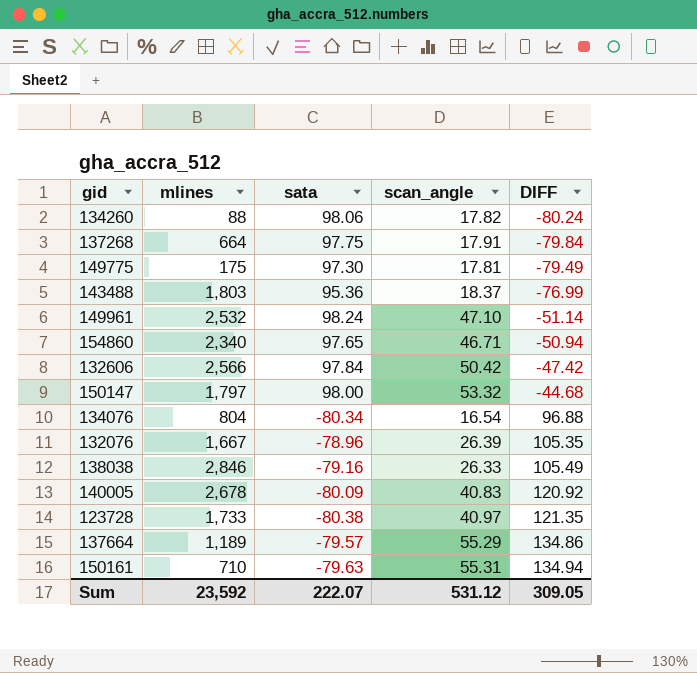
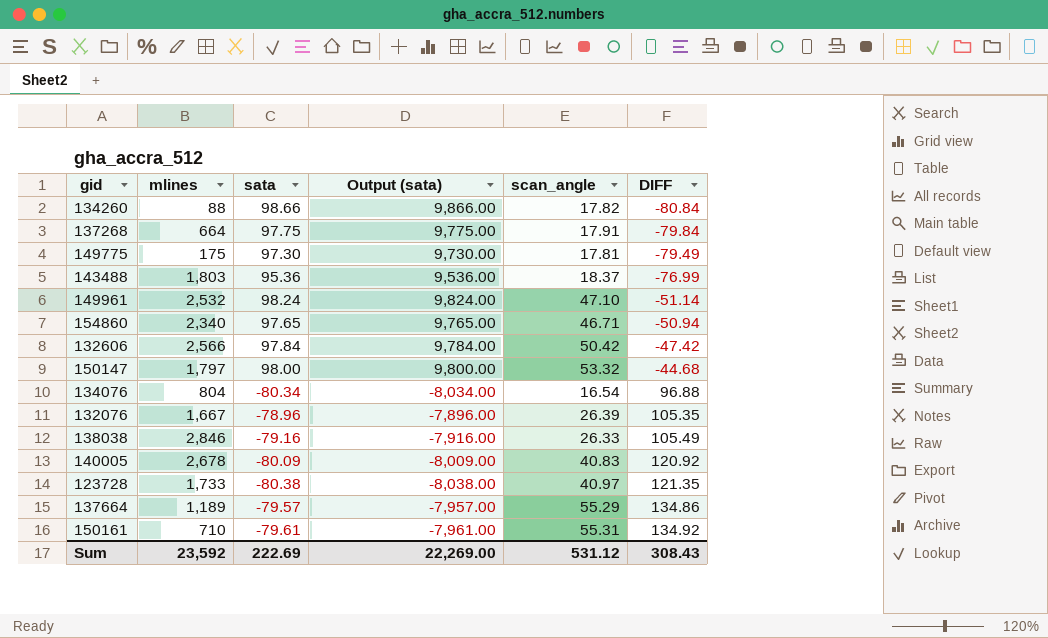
column Output (sata) | formula: none -> [sata] * 100
134260 | sata: 98.06 -> 98.66
134260 | DIFF: -80.24 -> -80.84
150161 | sata: -79.63 -> -79.61
150161 | DIFF: 134.94 -> 134.92
Sum | sata: 222.07 -> 222.69
Sum | DIFF: 309.05 -> 308.43

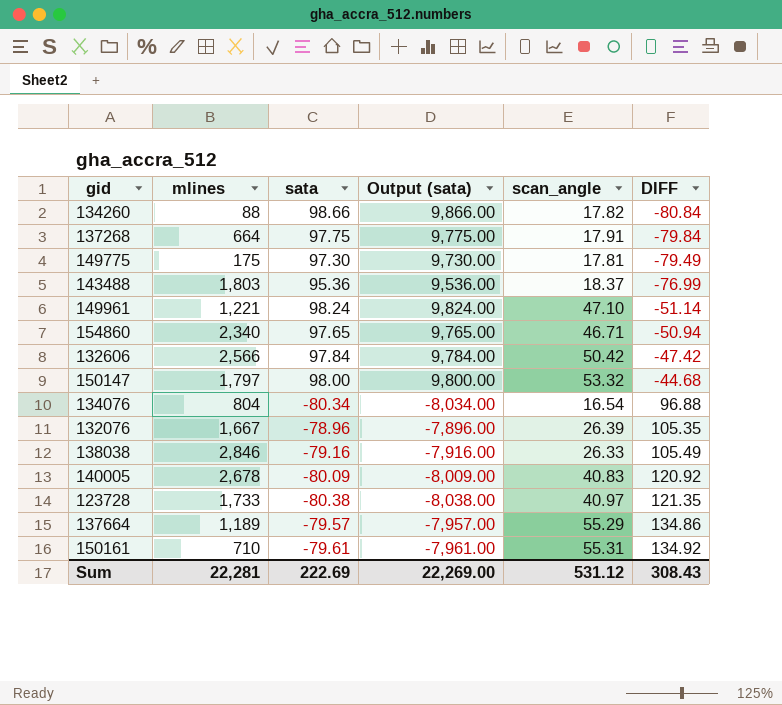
149961 | mlines: 2,532 -> 1,221
Sum | mlines: 23,592 -> 22,281

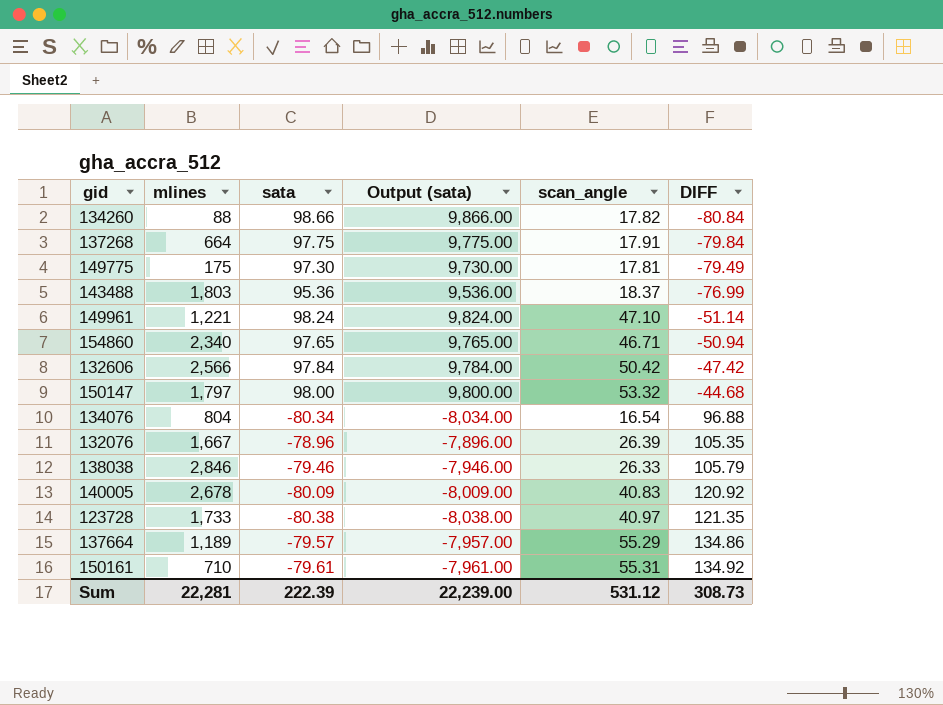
138038 | sata: -79.16 -> -79.46
138038 | Output (sata): -7,916.00 -> -7,946.00
138038 | DIFF: 105.49 -> 105.79
Sum | sata: 222.69 -> 222.39
Sum | Output (sata): 22,269.00 -> 22,239.00
Sum | DIFF: 308.43 -> 308.73

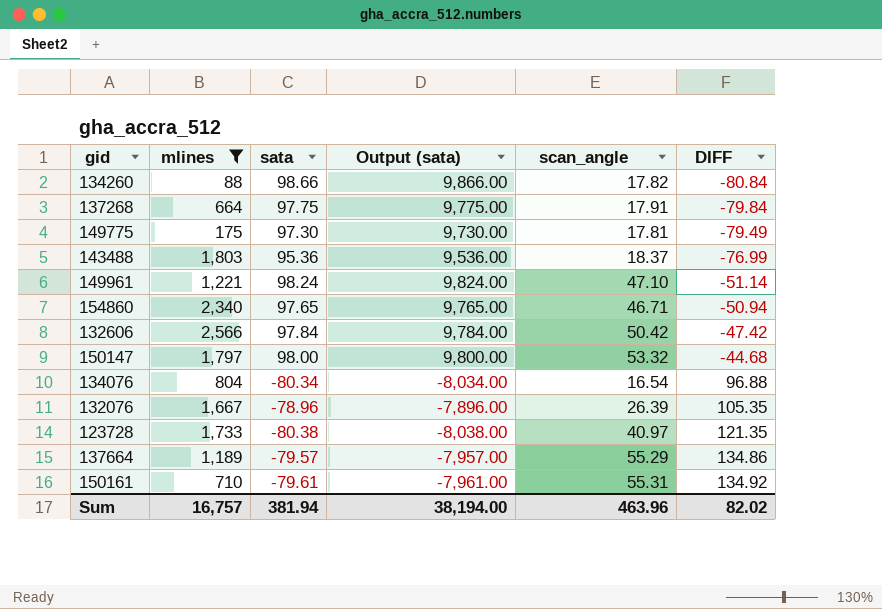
filter: none -> mlines <= 2,566
Sum | mlines: 22,281 -> 16,757
Sum | sata: 222.39 -> 381.94
Sum | Output (sata): 22,239.00 -> 38,194.00
Sum | scan_angle: 531.12 -> 463.96
Sum | DIFF: 308.73 -> 82.02

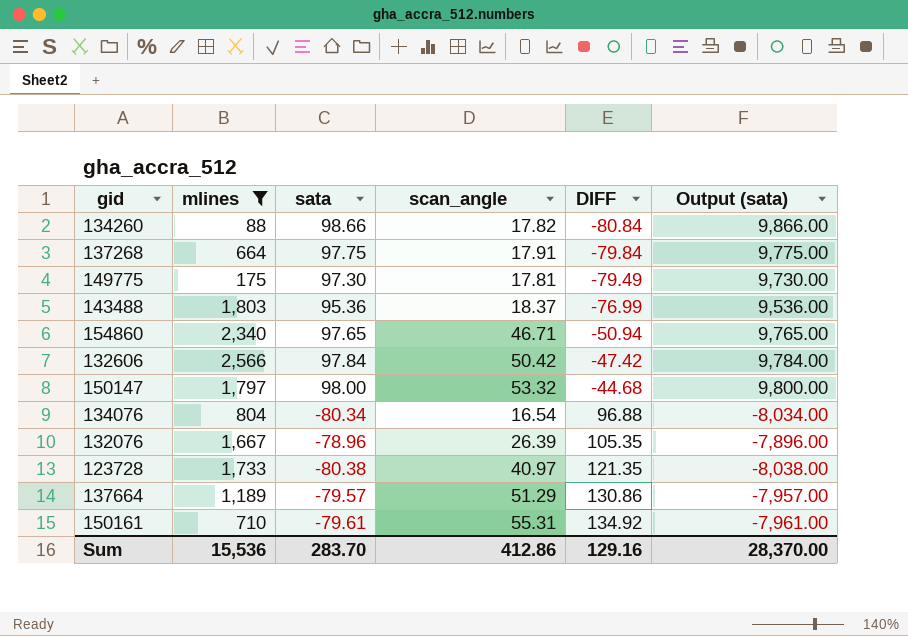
column Output (sata) | position: 4 -> 6
row 149961: 1,221 | 98.24 | 9,824.00 | 47.10 | -51.14 -> none
137664 | scan_angle: 55.29 -> 51.29
137664 | DIFF: 134.86 -> 130.86
Sum | mlines: 16,757 -> 15,536
Sum | sata: 381.94 -> 283.70
Sum | scan_angle: 463.96 -> 412.86
Sum | DIFF: 82.02 -> 129.16
Sum | Output (sata): 38,194.00 -> 28,370.00

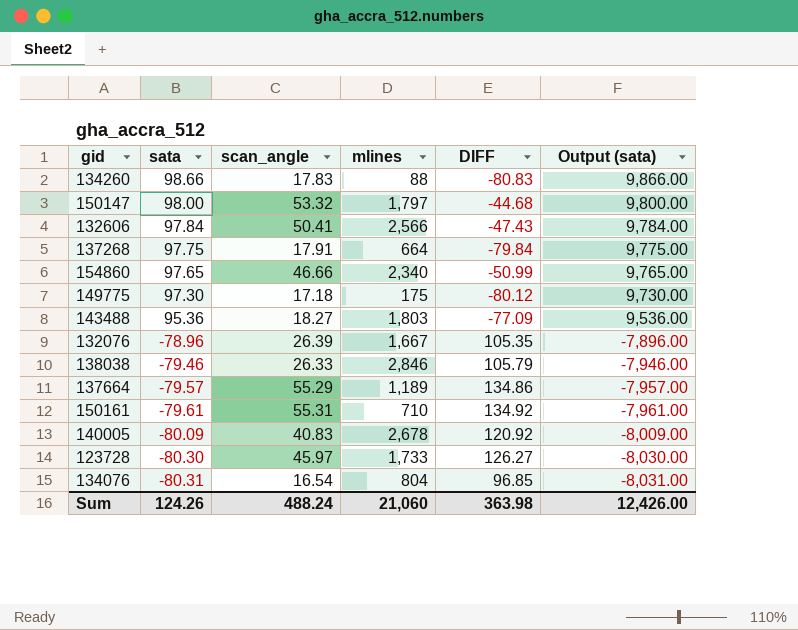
filter: mlines <= 2,566 -> none
row order: DIFF ascending -> sata descending
column mlines | position: 2 -> 4
134260 | scan_angle: 17.82 -> 17.83
134260 | DIFF: -80.84 -> -80.83
132606 | scan_angle: 50.42 -> 50.41
132606 | DIFF: -47.42 -> -47.43
154860 | scan_angle: 46.71 -> 46.66
154860 | DIFF: -50.94 -> -50.99
149775 | scan_angle: 17.81 -> 17.18
149775 | DIFF: -79.49 -> -80.12
143488 | scan_angle: 18.37 -> 18.27
143488 | DIFF: -76.99 -> -77.09
137664 | scan_angle: 51.29 -> 55.29
137664 | DIFF: 130.86 -> 134.86
123728 | sata: -80.38 -> -80.30
123728 | scan_angle: 40.97 -> 45.97
123728 | DIFF: 121.35 -> 126.27
123728 | Output (sata): -8,038.00 -> -8,030.00
134076 | sata: -80.34 -> -80.31
134076 | DIFF: 96.88 -> 96.85
134076 | Output (sata): -8,034.00 -> -8,031.00
Sum | sata: 283.70 -> 124.26
Sum | scan_angle: 412.86 -> 488.24
Sum | mlines: 15,536 -> 21,060
Sum | DIFF: 129.16 -> 363.98
Sum | Output (sata): 28,370.00 -> 12,426.00

